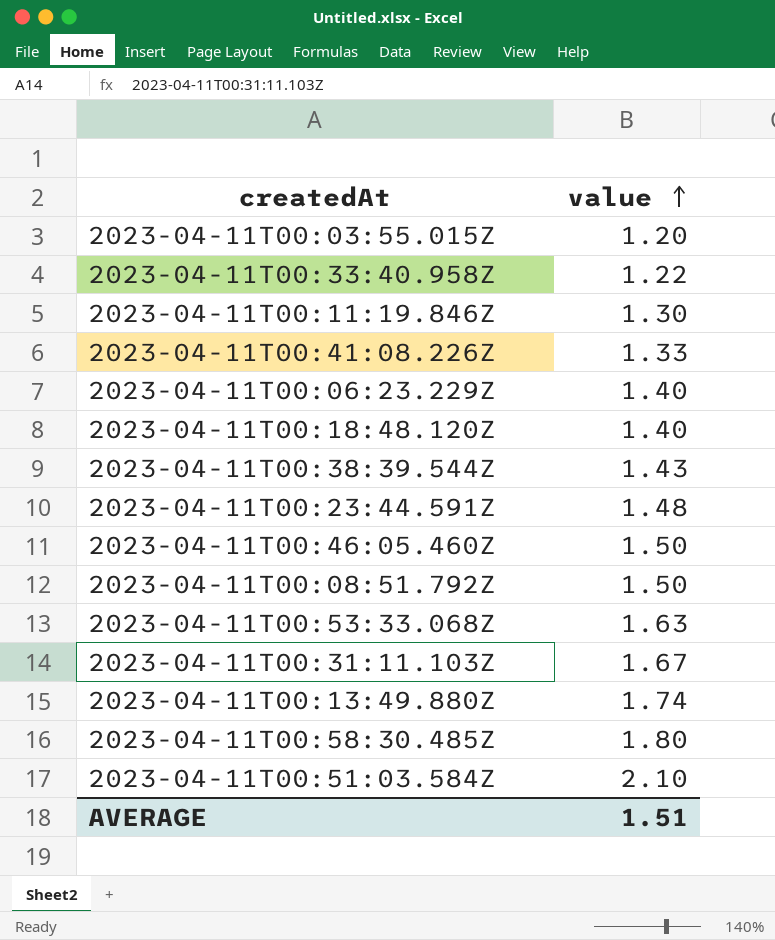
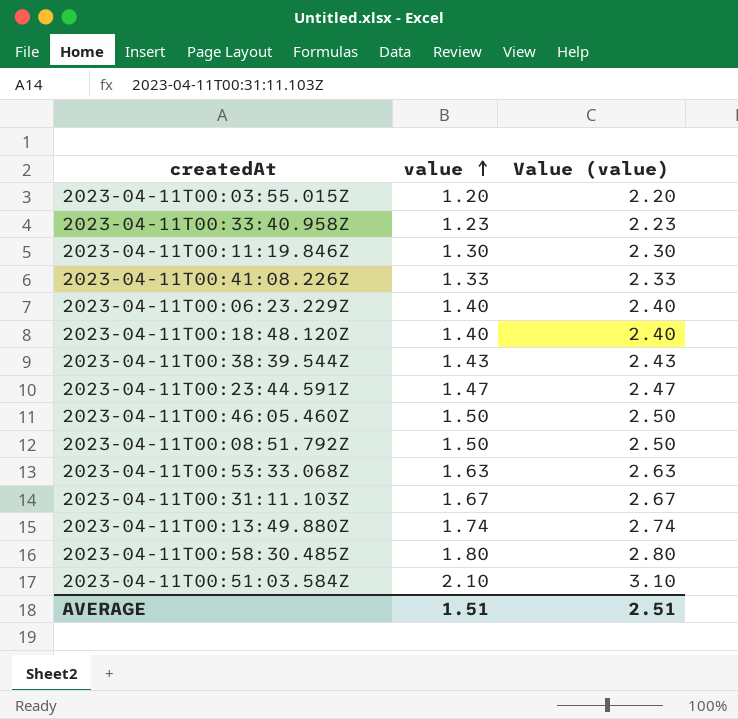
column Value (value) | formula: none -> [value] + 1
2023-04-11T00:33:40.958Z | value: 1.22 -> 1.23
2023-04-11T00:23:44.591Z | value: 1.48 -> 1.47

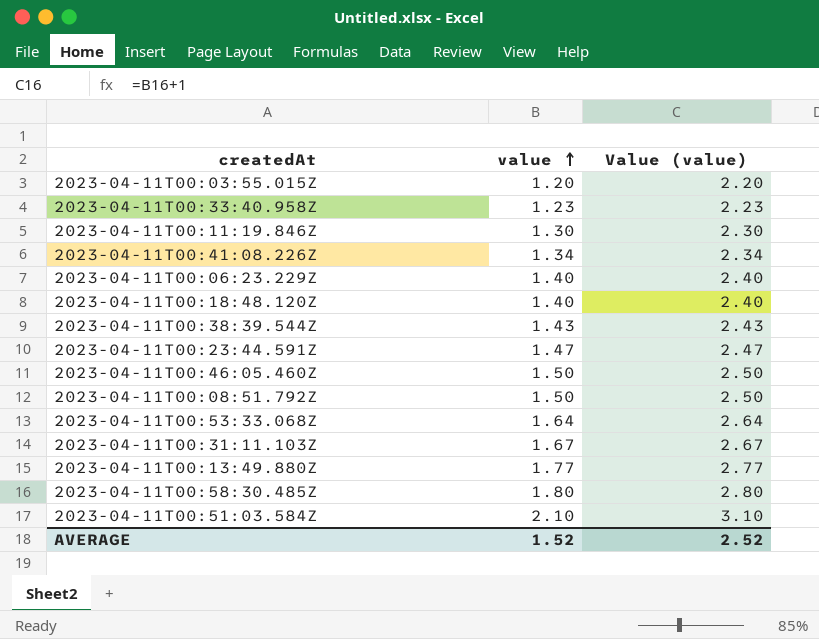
2023-04-11T00:41:08.226Z | value: 1.33 -> 1.34
2023-04-11T00:41:08.226Z | Value (value): 2.33 -> 2.34
2023-04-11T00:53:33.068Z | value: 1.63 -> 1.64
2023-04-11T00:53:33.068Z | Value (value): 2.63 -> 2.64
2023-04-11T00:13:49.880Z | value: 1.74 -> 1.77
2023-04-11T00:13:49.880Z | Value (value): 2.74 -> 2.77
AVERAGE | value: 1.51 -> 1.52
AVERAGE | Value (value): 2.51 -> 2.52

